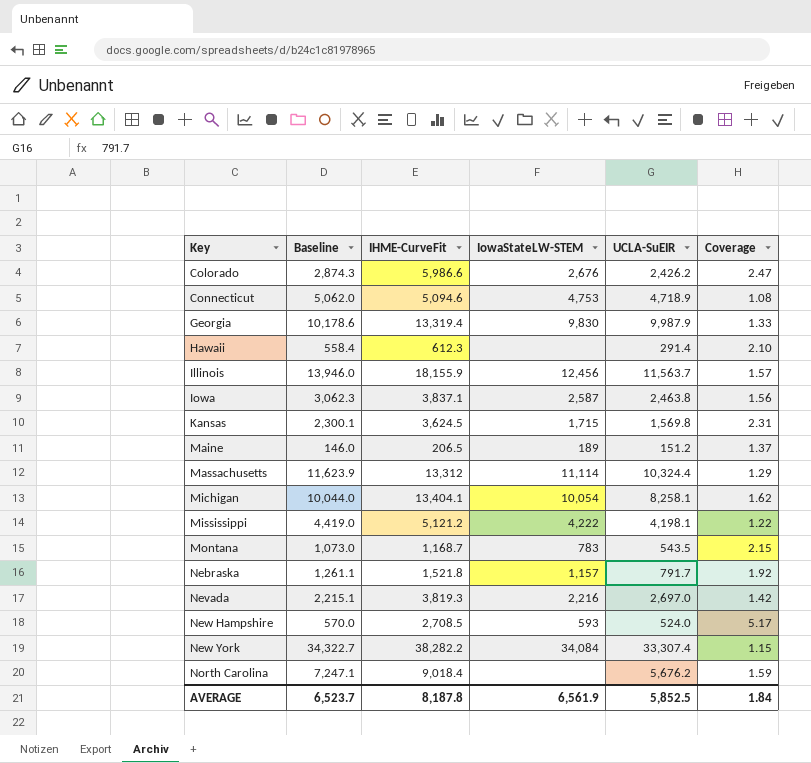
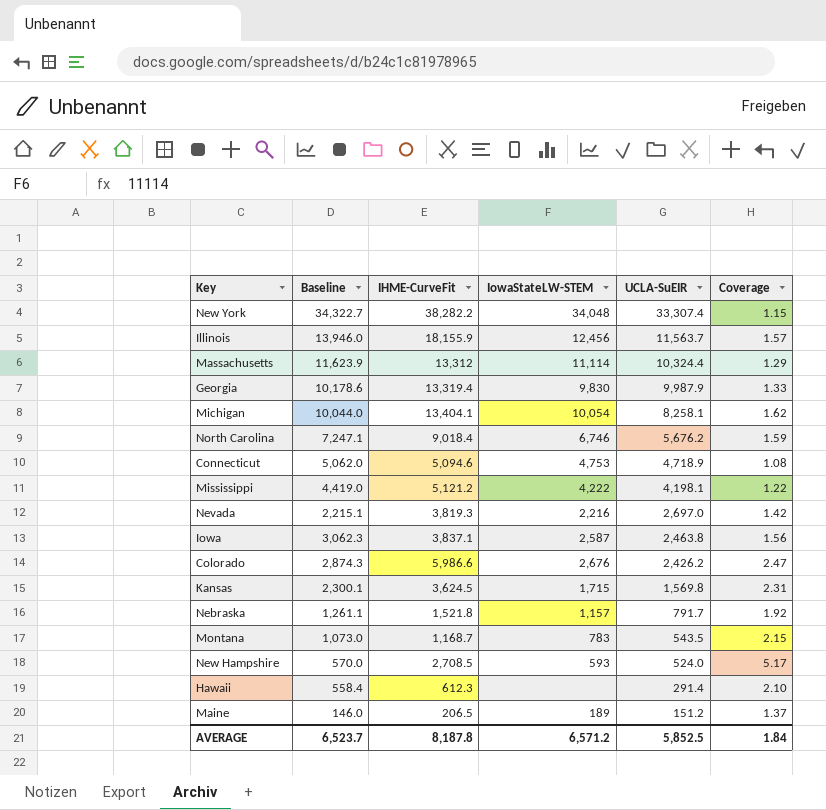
row order: Key ascending -> UCLA-SuEIR descending
New York | IowaStateLW-STEM: 34,084 -> 34,048
North Carolina | IowaStateLW-STEM: none -> 6,746
AVERAGE | IowaStateLW-STEM: 6,561.9 -> 6,571.2

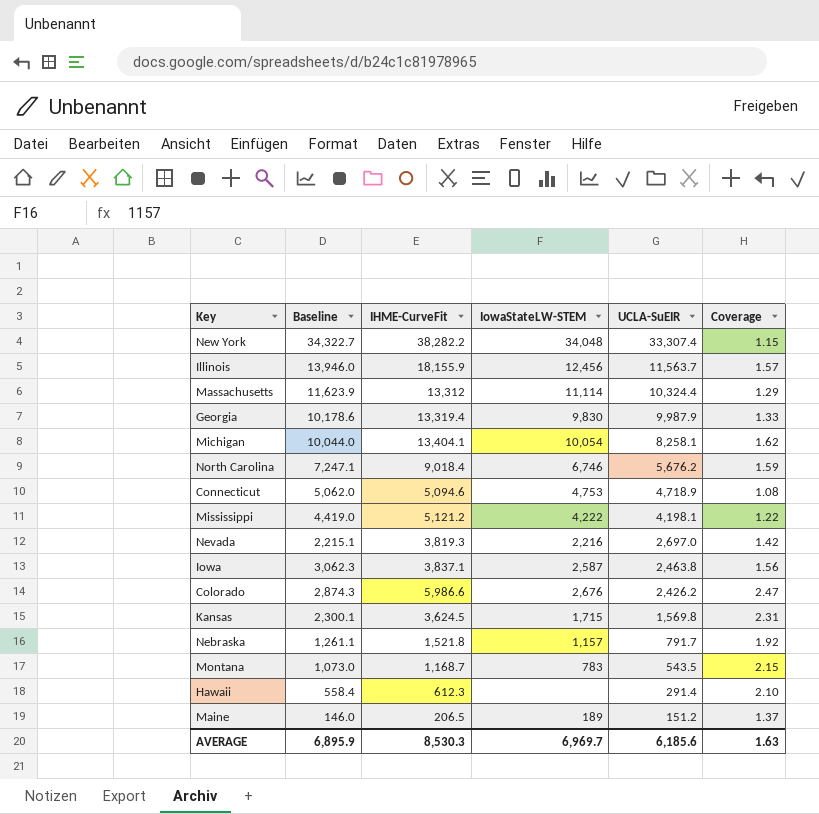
row New Hampshire: 570.0 | 2,708.5 | 593 | 524.0 | 5.17 -> none
AVERAGE | Baseline: 6,523.7 -> 6,895.9
AVERAGE | IHME-CurveFit: 8,187.8 -> 8,530.3
AVERAGE | IowaStateLW-STEM: 6,571.2 -> 6,969.7
AVERAGE | UCLA-SuEIR: 5,852.5 -> 6,185.6
AVERAGE | Coverage: 1.84 -> 1.63

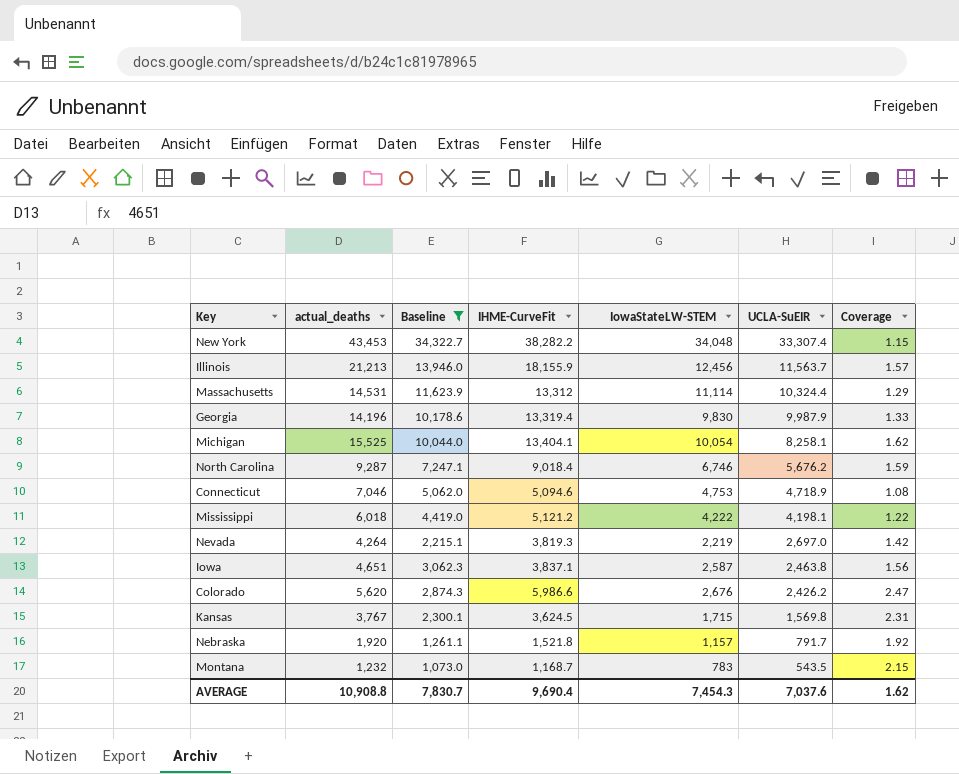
filter: none -> Baseline >= 1,073.0
column actual_deaths | position: none -> 2
Nevada | IowaStateLW-STEM: 2,216 -> 2,219
AVERAGE | Baseline: 6,895.9 -> 7,830.7
AVERAGE | IHME-CurveFit: 8,530.3 -> 9,690.4
AVERAGE | IowaStateLW-STEM: 6,969.7 -> 7,454.3
AVERAGE | UCLA-SuEIR: 6,185.6 -> 7,037.6
AVERAGE | Coverage: 1.63 -> 1.62

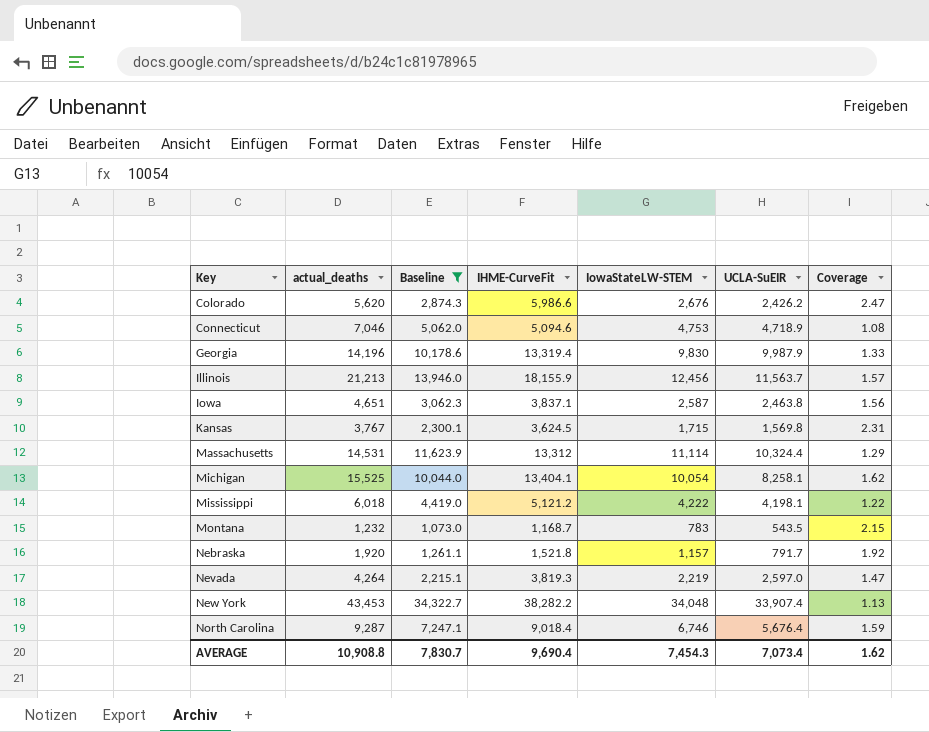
row order: UCLA-SuEIR descending -> Key ascending
Nevada | UCLA-SuEIR: 2,697.0 -> 2,597.0
Nevada | Coverage: 1.42 -> 1.47
New York | UCLA-SuEIR: 33,307.4 -> 33,907.4
New York | Coverage: 1.15 -> 1.13
North Carolina | UCLA-SuEIR: 5,676.2 -> 5,676.4
AVERAGE | UCLA-SuEIR: 7,037.6 -> 7,073.4

